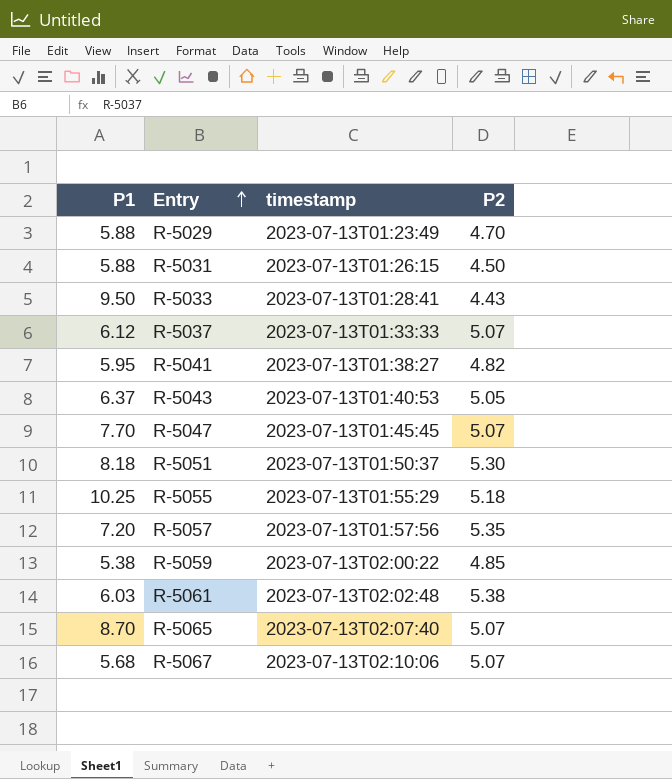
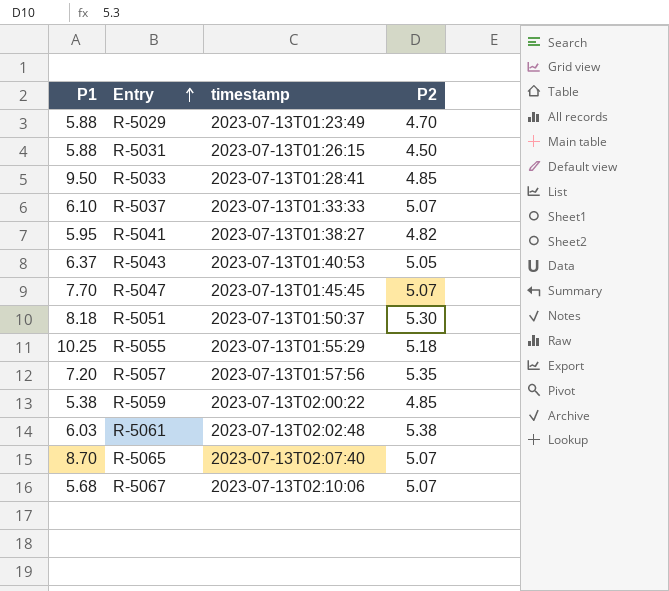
R-5033 | P2: 4.43 -> 4.85
R-5037 | P1: 6.12 -> 6.10

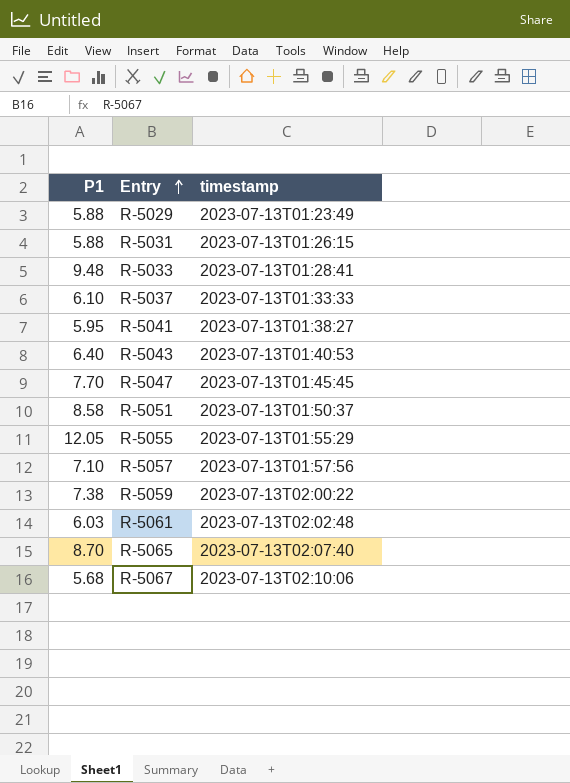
column P2 | position: 4 -> none
R-5033 | P1: 9.50 -> 9.48
R-5043 | P1: 6.37 -> 6.40
R-5051 | P1: 8.18 -> 8.58
R-5055 | P1: 10.25 -> 12.05
R-5057 | P1: 7.20 -> 7.10
R-5059 | P1: 5.38 -> 7.38

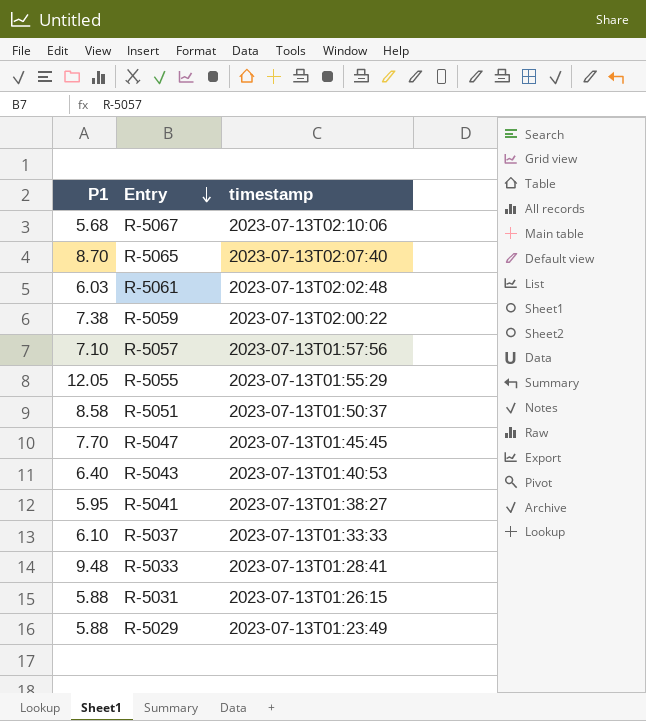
row order: Entry ascending -> Entry descending

